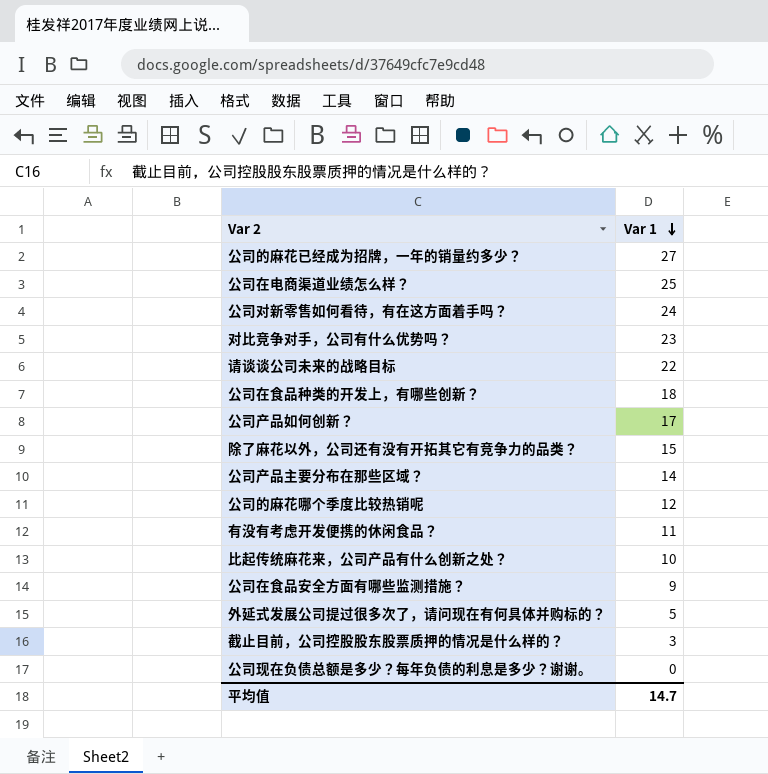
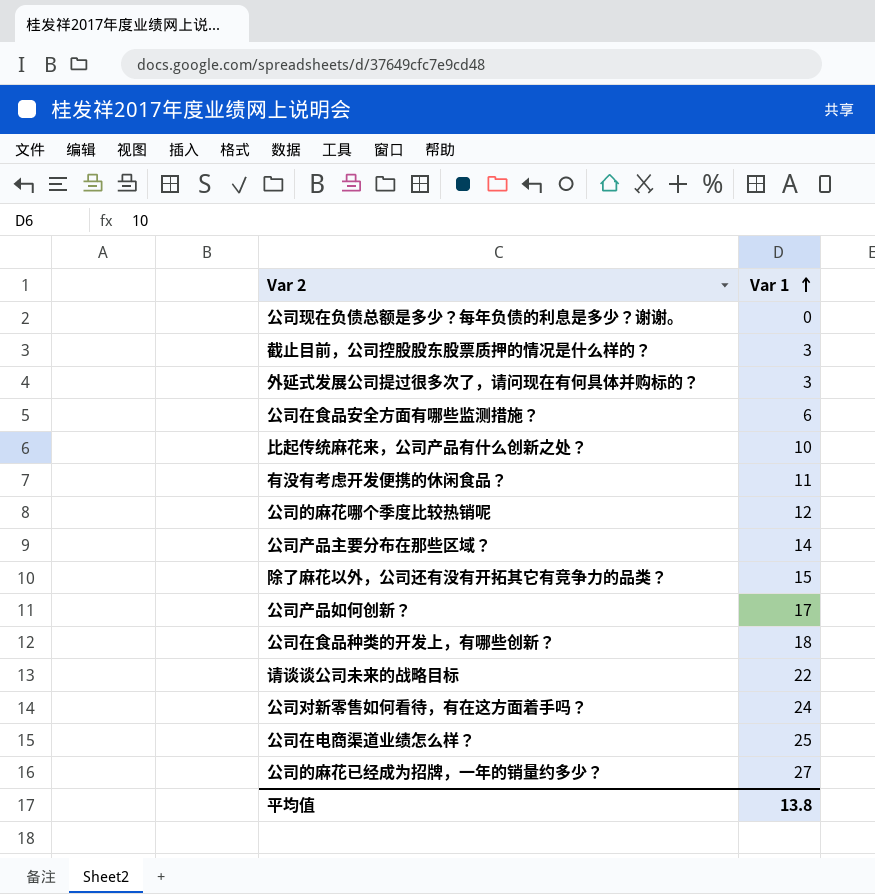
row order: Var 1 descending -> Var 1 ascending
row 对比竞争对手，公司有什么优势吗？: 23 -> none
外延式发展公司提过很多次了，请问现在有何具体并购标的？ | Var 1: 5 -> 3
公司在食品安全方面有哪些监测措施？ | Var 1: 9 -> 6
平均值 | Var 1: 14.7 -> 13.8

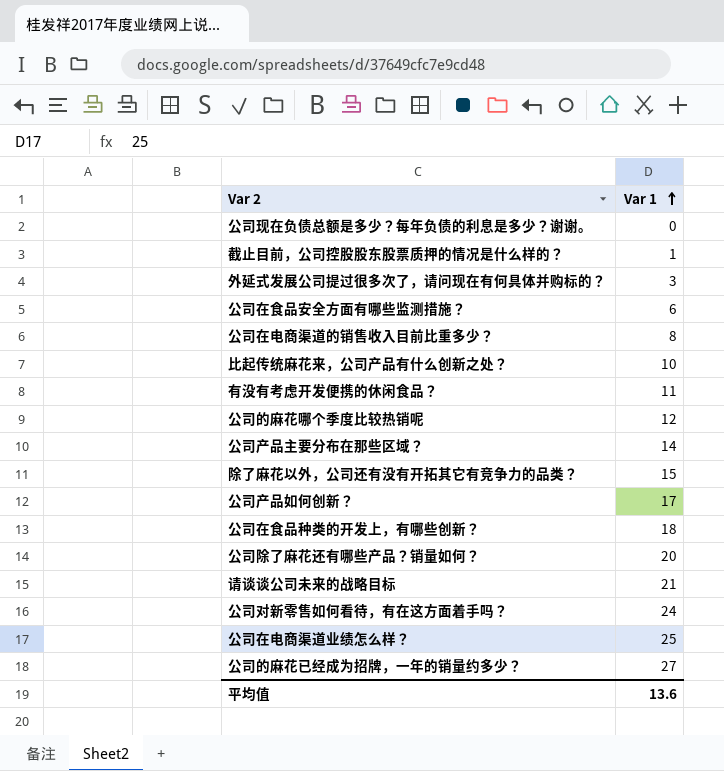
截止目前，公司控股股东股票质押的情况是什么样的？ | Var 1: 3 -> 1
row 公司在电商渠道的销售收入目前比重多少？: none -> 8
row 公司除了麻花还有哪些产品？销量如何？: none -> 20
请谈谈公司未来的战略目标 | Var 1: 22 -> 21
平均值 | Var 1: 13.8 -> 13.6

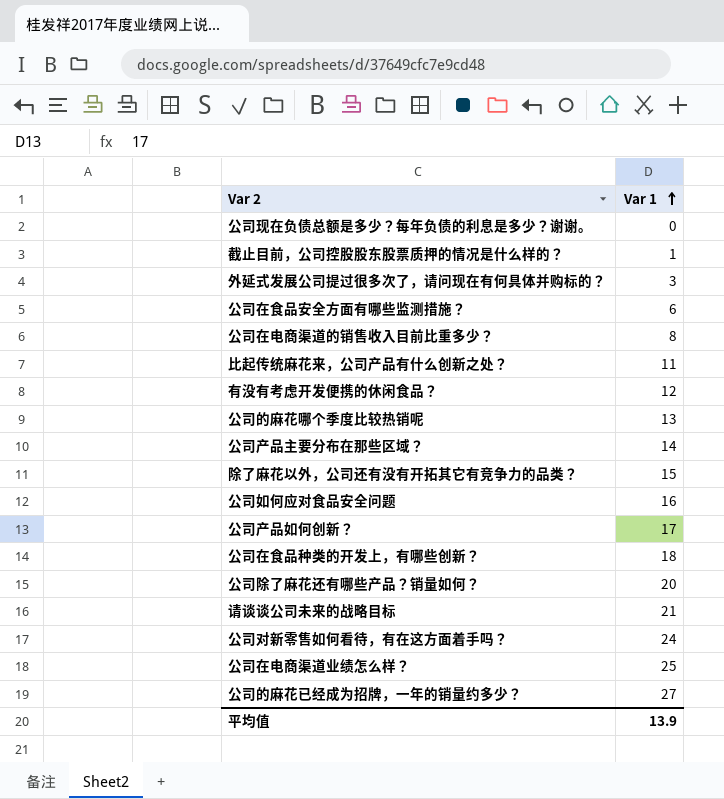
比起传统麻花来，公司产品有什么创新之处？ | Var 1: 10 -> 11
有没有考虑开发便携的休闲食品？ | Var 1: 11 -> 12
公司的麻花哪个季度比较热销呢 | Var 1: 12 -> 13
row 公司如何应对食品安全问题: none -> 16
平均值 | Var 1: 13.6 -> 13.9

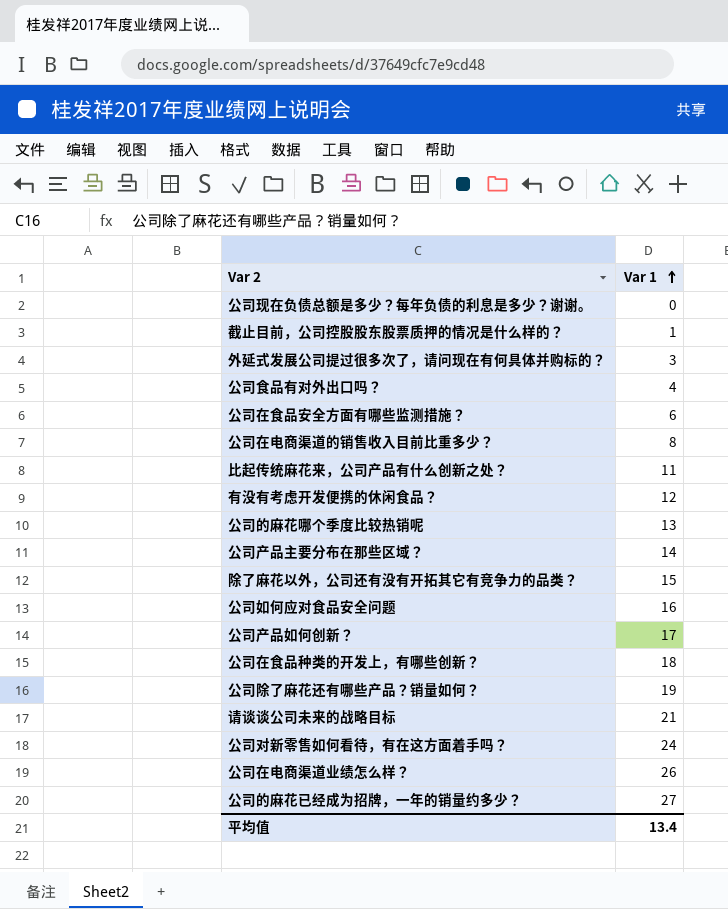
row 公司食品有对外出口吗？: none -> 4
公司除了麻花还有哪些产品？销量如何？ | Var 1: 20 -> 19
公司在电商渠道业绩怎么样？ | Var 1: 25 -> 26
平均值 | Var 1: 13.9 -> 13.4

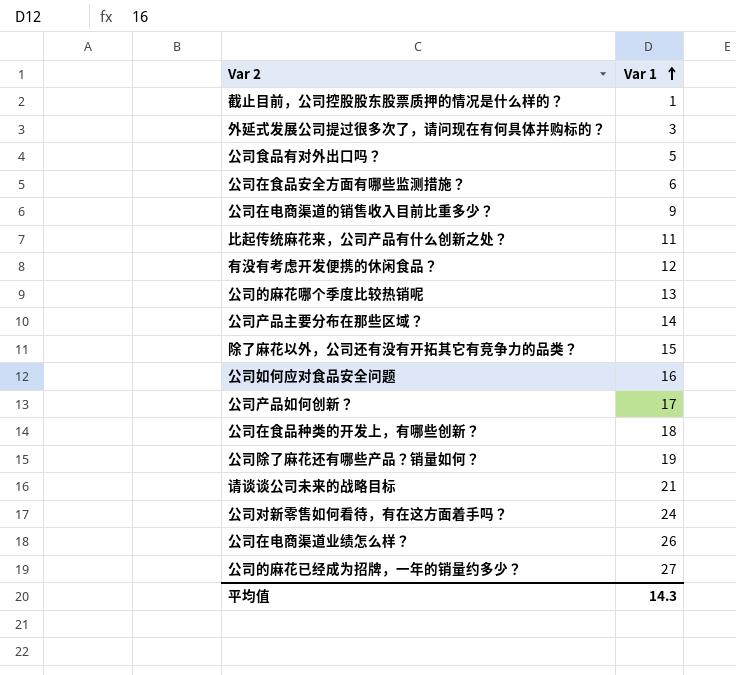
row 公司现在负债总额是多少？每年负债的利息是多少？谢谢。: 0 -> none
公司食品有对外出口吗？ | Var 1: 4 -> 5
公司在电商渠道的销售收入目前比重多少？ | Var 1: 8 -> 9
平均值 | Var 1: 13.4 -> 14.3

